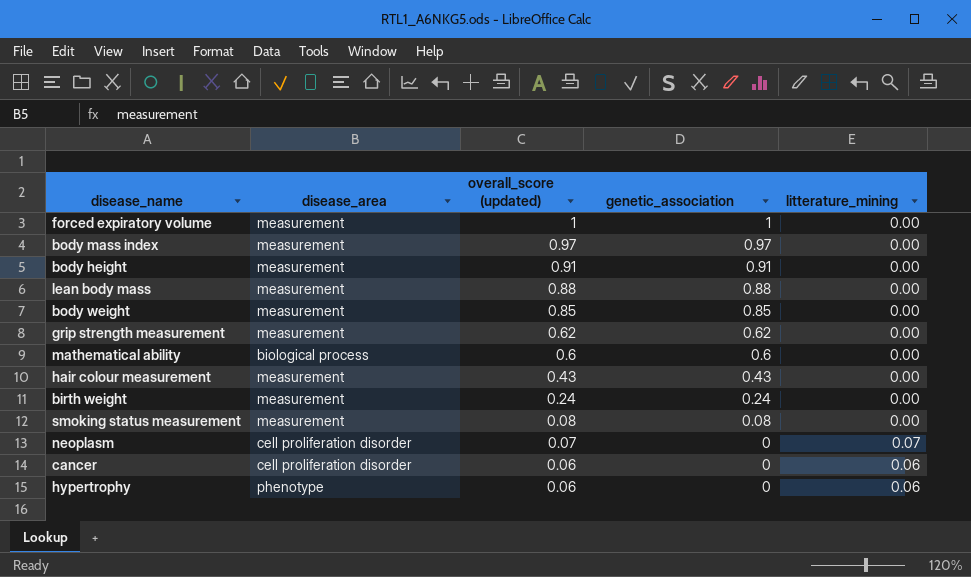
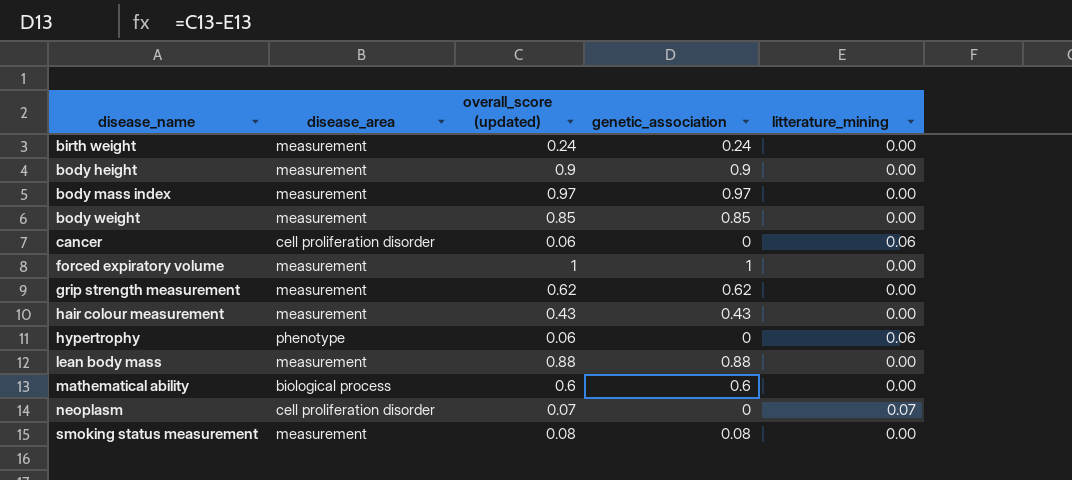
row order: overall_score (updated) descending -> disease_name ascending
body height | overall_score (updated): 0.91 -> 0.9
body height | genetic_association: 0.91 -> 0.9

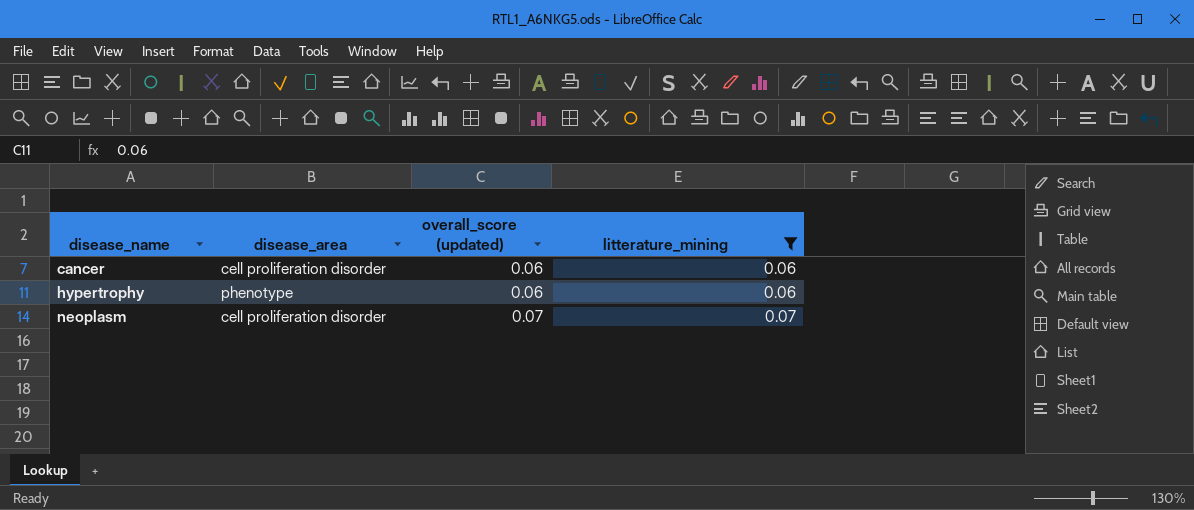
filter: none -> litterature_mining != 0.00
column genetic_association | formula: [overall_score (updated)] - [litterature_mining] -> none

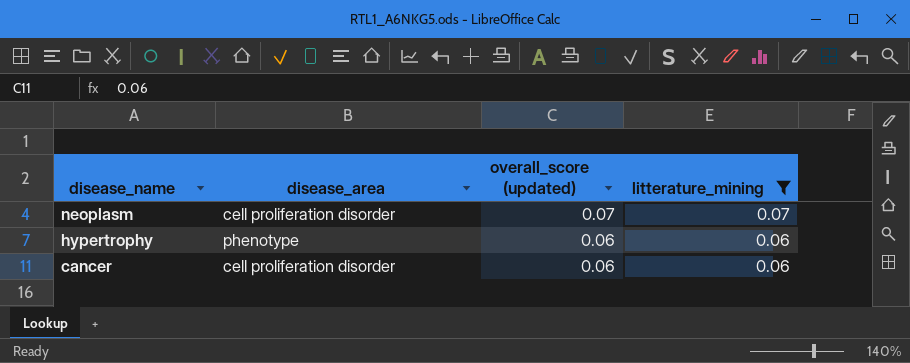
row order: disease_name ascending -> disease_name descending

